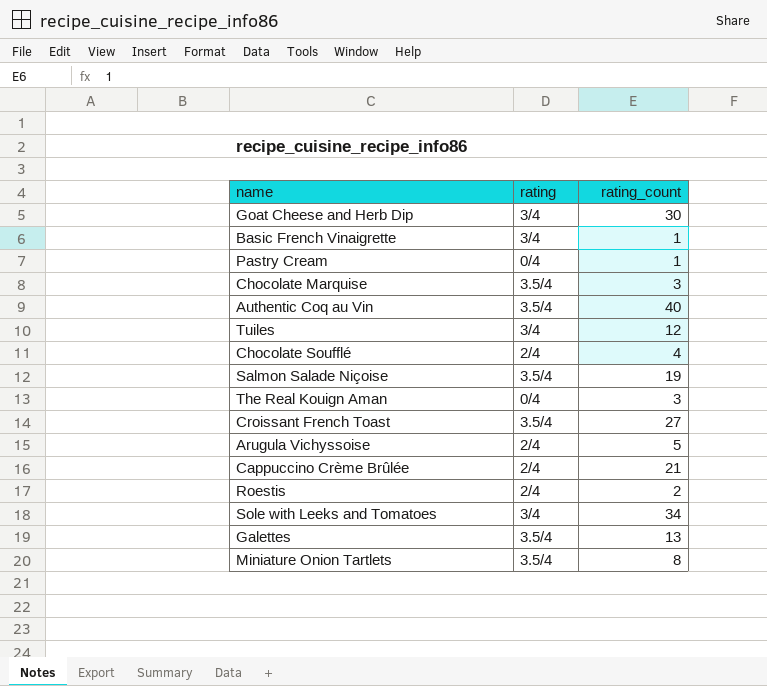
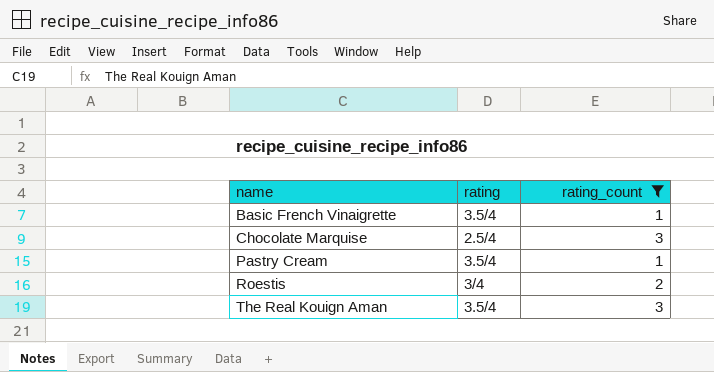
filter: none -> rating_count <= 3
row order: none -> name ascending
Basic French Vinaigrette | rating: 3/4 -> 3.5/4
Chocolate Marquise | rating: 3.5/4 -> 2.5/4
Pastry Cream | rating: 0/4 -> 3.5/4
Roestis | rating: 2/4 -> 3/4
The Real Kouign Aman | rating: 0/4 -> 3.5/4

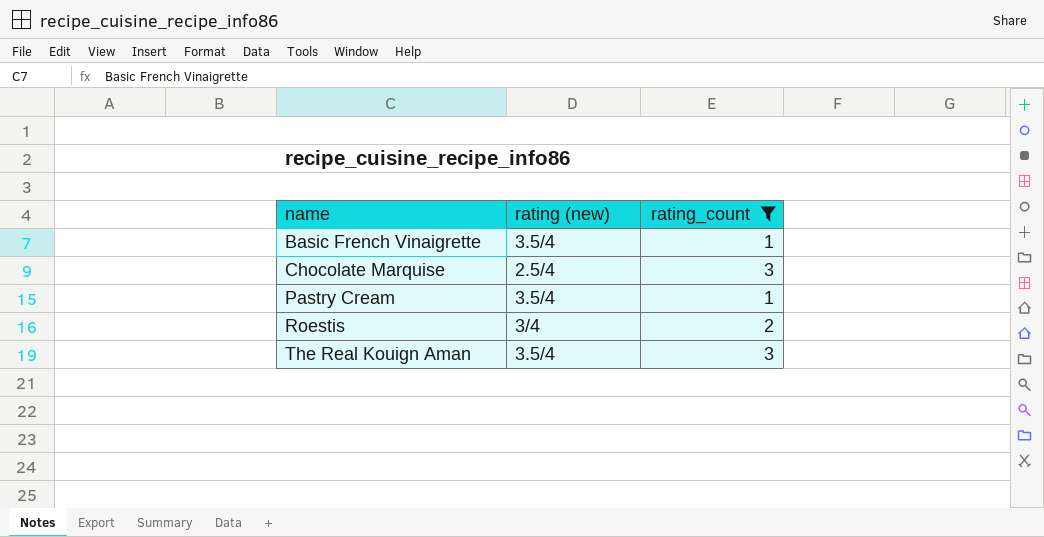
column name: rating -> rating (new)

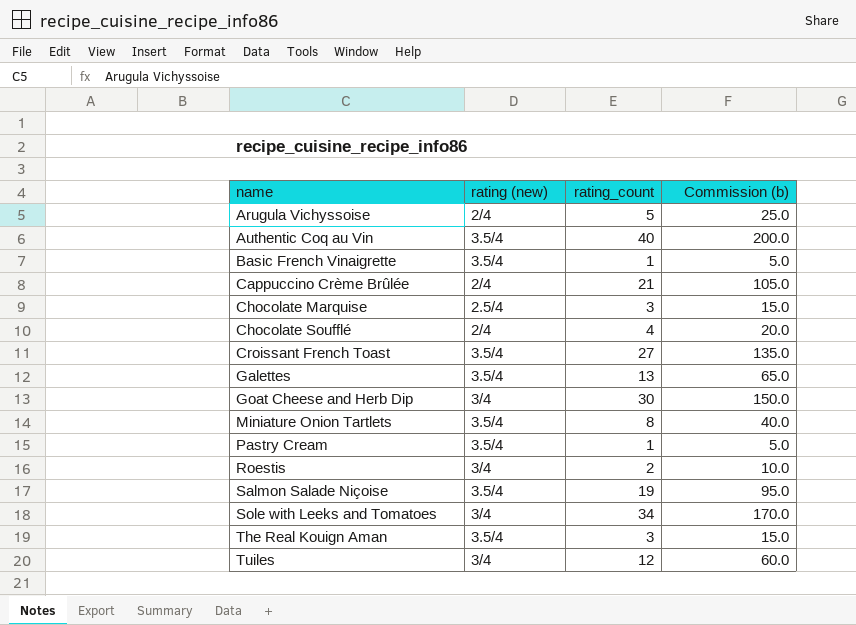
filter: rating_count <= 3 -> none
column Commission (b) | formula: none -> [rating_count] * 5

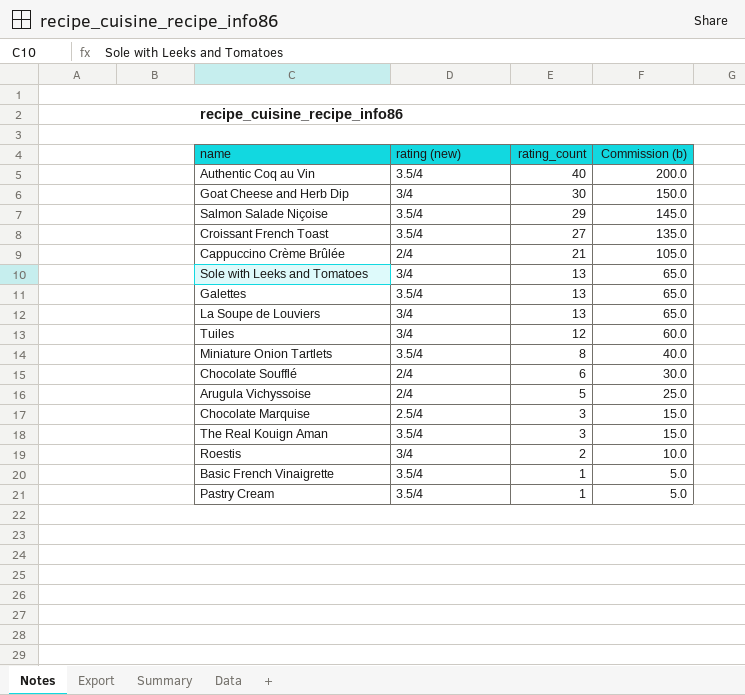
row order: name ascending -> rating_count descending
Salmon Salade Niçoise | rating_count: 19 -> 29
Salmon Salade Niçoise | Commission (b): 95.0 -> 145.0
Sole with Leeks and Tomatoes | rating_count: 34 -> 13
Sole with Leeks and Tomatoes | Commission (b): 170.0 -> 65.0
row La Soupe de Louviers: none -> 3/4 | 13 | 65.0
Chocolate Soufflé | rating_count: 4 -> 6
Chocolate Soufflé | Commission (b): 20.0 -> 30.0

